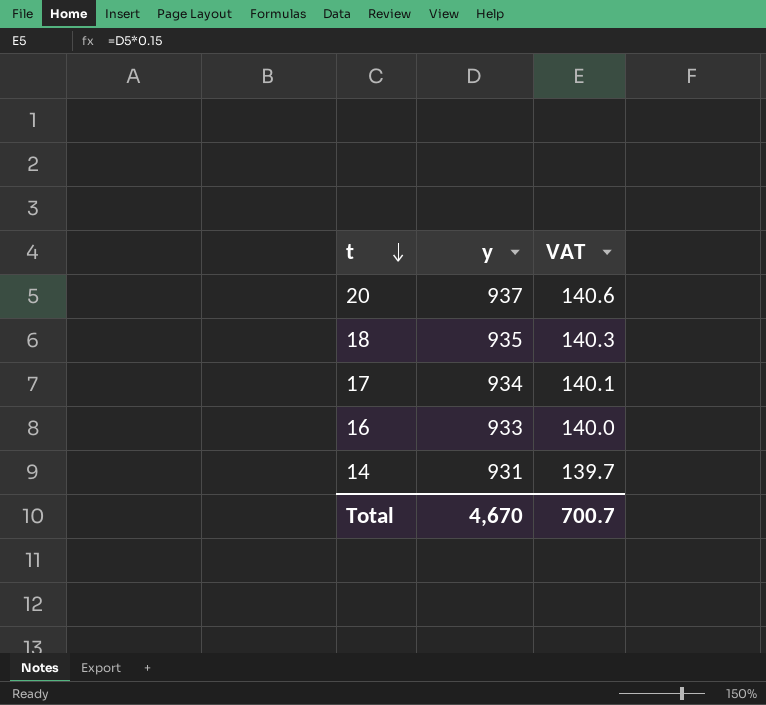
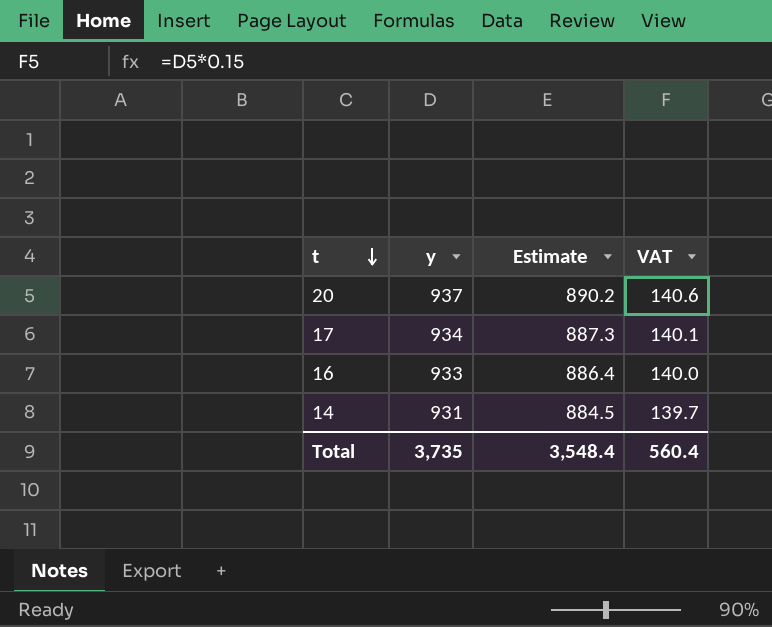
column Estimate | formula: none -> [y] * 0.95
row 18: 935 | 140.3 -> none
Total | y: 4,670 -> 3,735
Total | VAT: 700.7 -> 560.4

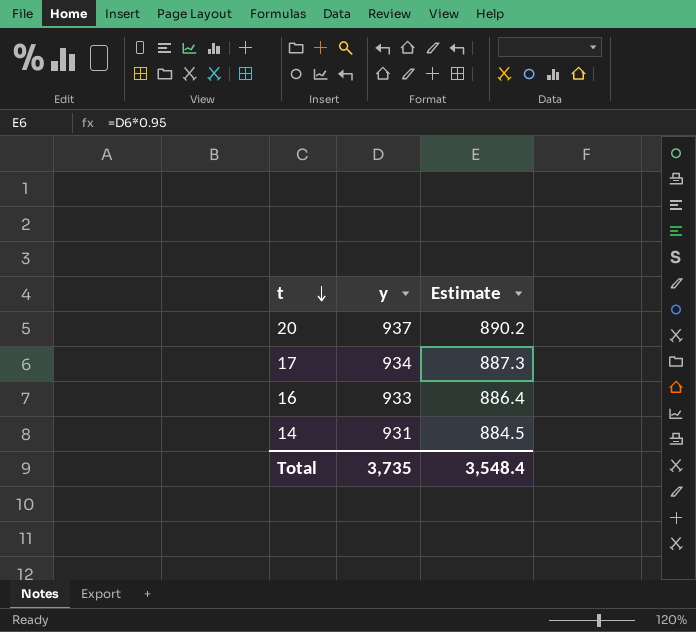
column VAT | formula: [y] * 0.15 -> none

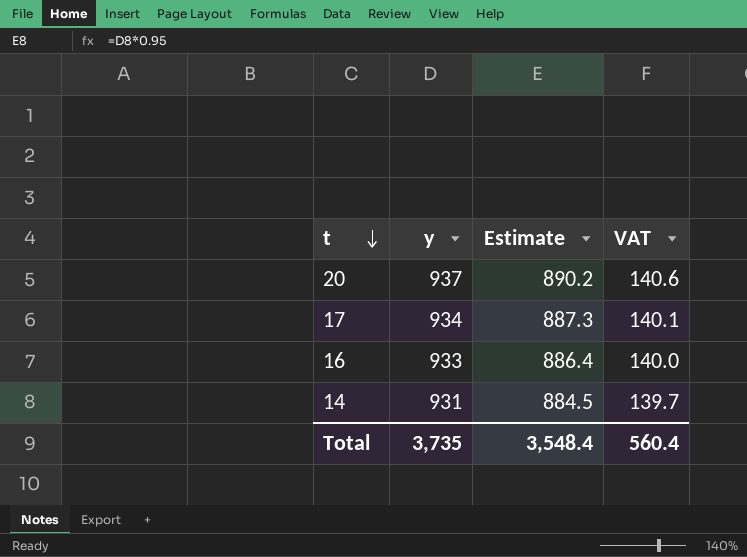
column VAT | formula: none -> [y] * 0.15

